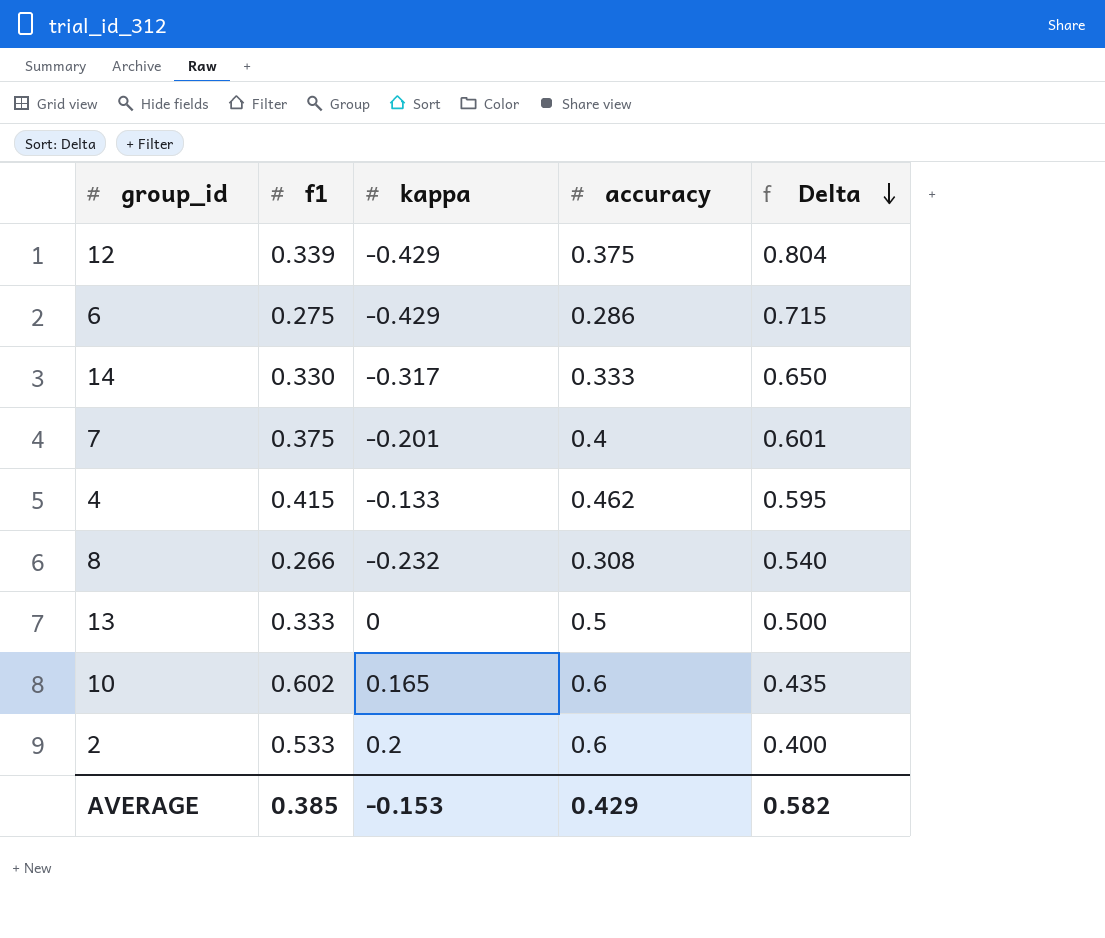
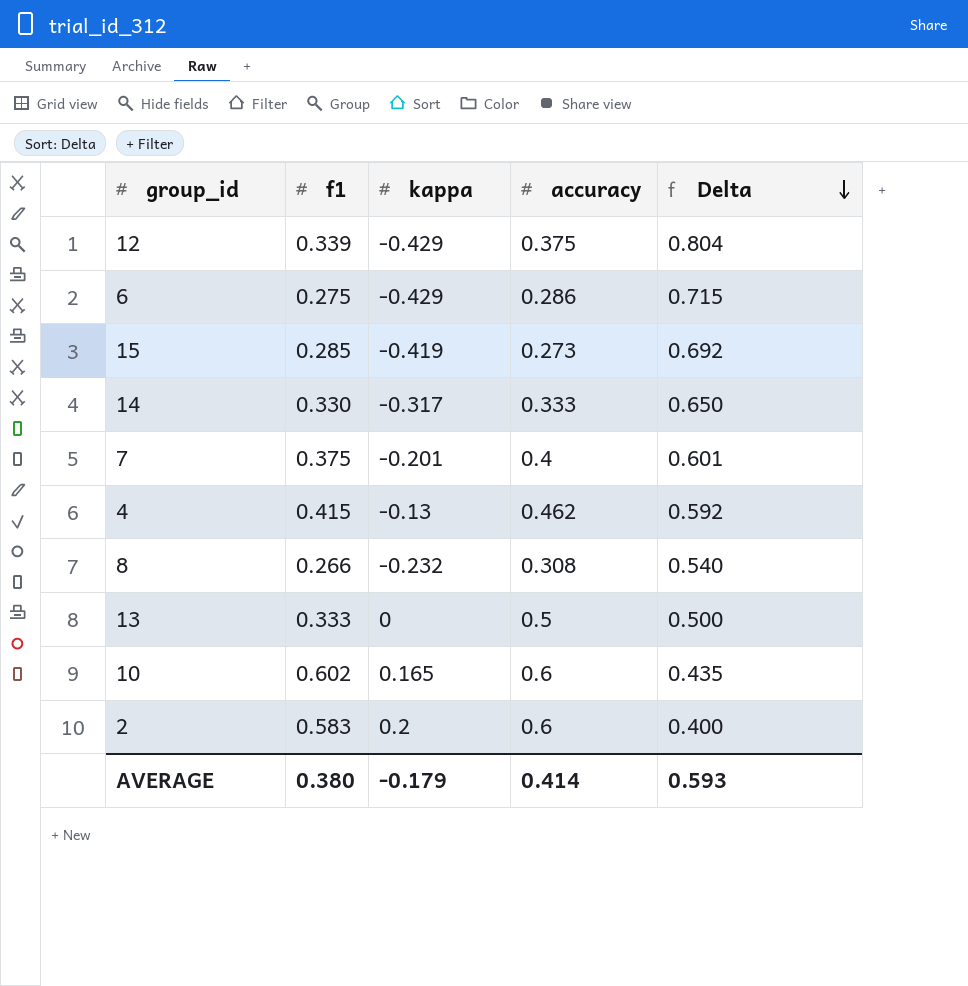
row 15: none -> 0.285 | -0.419 | 0.273 | 0.692
4 | kappa: -0.133 -> -0.13
4 | Delta: 0.595 -> 0.592
2 | f1: 0.533 -> 0.583
AVERAGE | f1: 0.385 -> 0.380
AVERAGE | kappa: -0.153 -> -0.179
AVERAGE | accuracy: 0.429 -> 0.414
AVERAGE | Delta: 0.582 -> 0.593

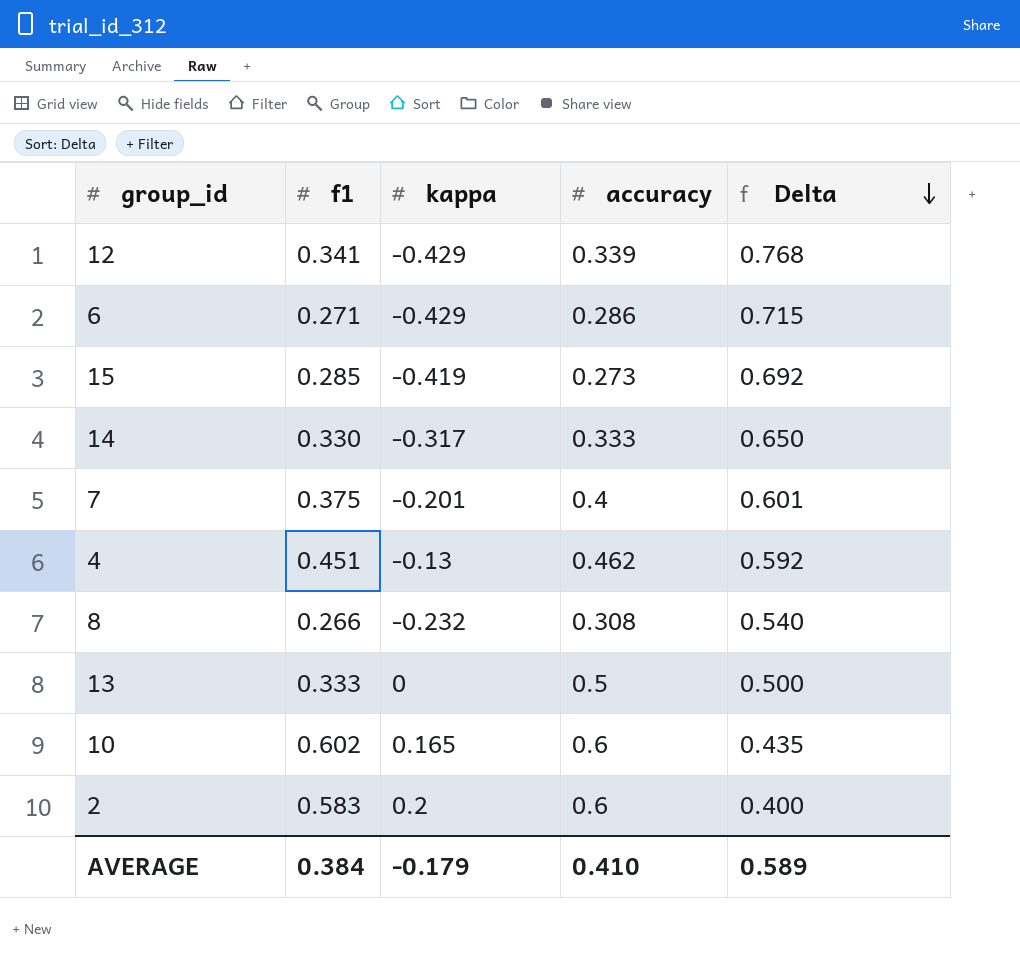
12 | f1: 0.339 -> 0.341
12 | accuracy: 0.375 -> 0.339
12 | Delta: 0.804 -> 0.768
6 | f1: 0.275 -> 0.271
4 | f1: 0.415 -> 0.451
AVERAGE | f1: 0.380 -> 0.384
AVERAGE | accuracy: 0.414 -> 0.410
AVERAGE | Delta: 0.593 -> 0.589

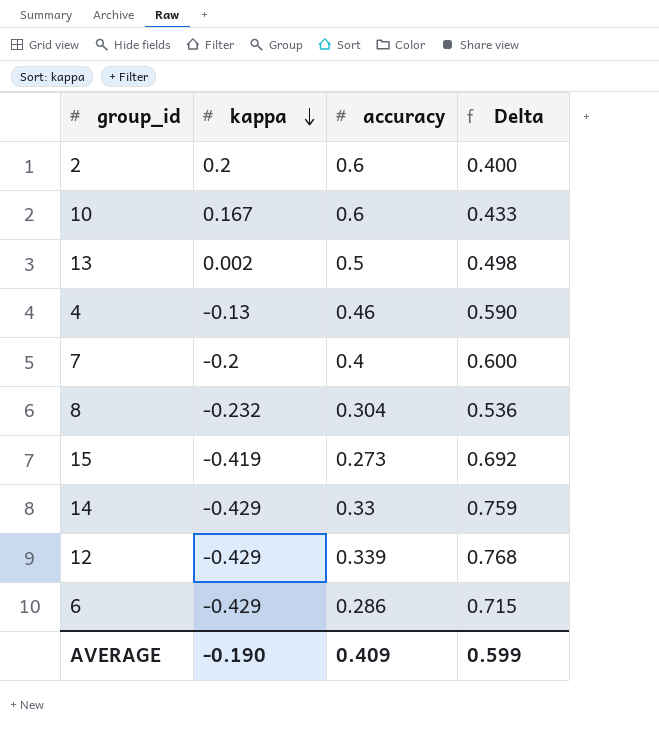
row order: Delta descending -> kappa descending
column f1 | position: 2 -> none
10 | kappa: 0.165 -> 0.167
10 | Delta: 0.435 -> 0.433
13 | kappa: 0 -> 0.002
13 | Delta: 0.500 -> 0.498
4 | accuracy: 0.462 -> 0.46
4 | Delta: 0.592 -> 0.590
7 | kappa: -0.201 -> -0.2
7 | Delta: 0.601 -> 0.600
8 | accuracy: 0.308 -> 0.304
8 | Delta: 0.540 -> 0.536
14 | kappa: -0.317 -> -0.429
14 | accuracy: 0.333 -> 0.33
14 | Delta: 0.650 -> 0.759
AVERAGE | kappa: -0.179 -> -0.190
AVERAGE | accuracy: 0.410 -> 0.409
AVERAGE | Delta: 0.589 -> 0.599

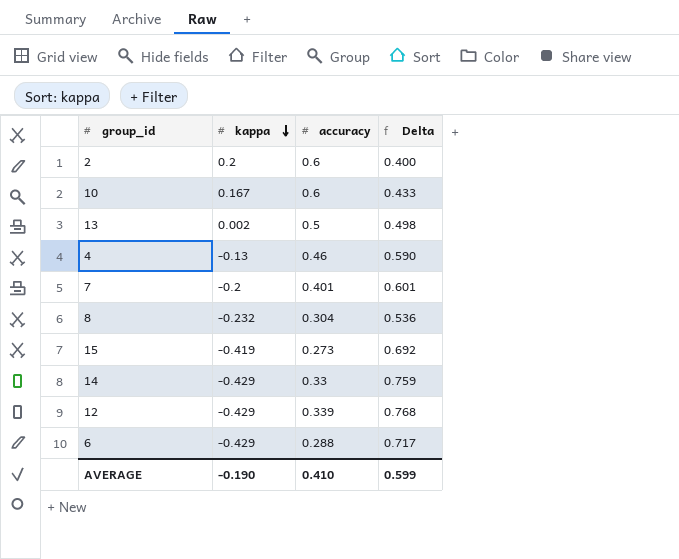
7 | accuracy: 0.4 -> 0.401
7 | Delta: 0.600 -> 0.601
6 | accuracy: 0.286 -> 0.288
6 | Delta: 0.715 -> 0.717
AVERAGE | accuracy: 0.409 -> 0.410

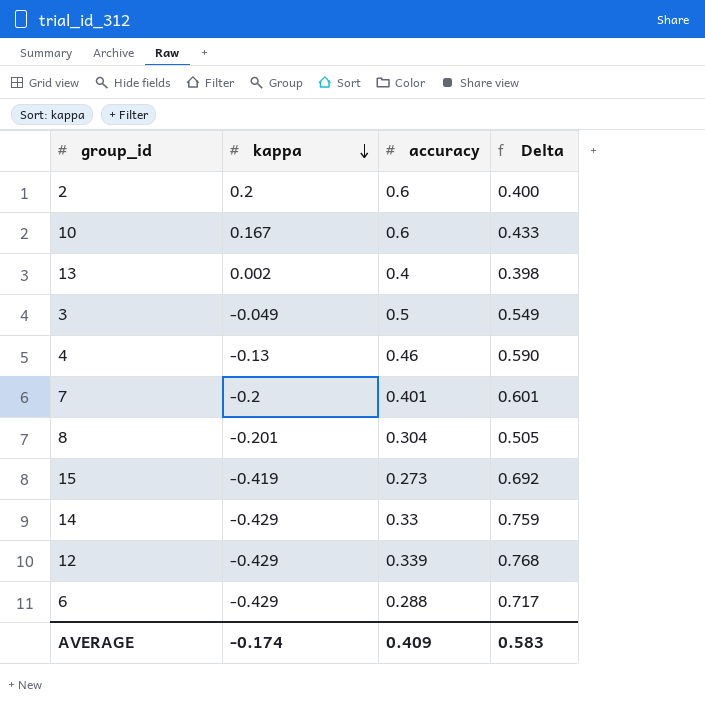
13 | accuracy: 0.5 -> 0.4
13 | Delta: 0.498 -> 0.398
row 3: none -> -0.049 | 0.5 | 0.549
8 | kappa: -0.232 -> -0.201
8 | Delta: 0.536 -> 0.505
AVERAGE | kappa: -0.190 -> -0.174
AVERAGE | accuracy: 0.410 -> 0.409
AVERAGE | Delta: 0.599 -> 0.583

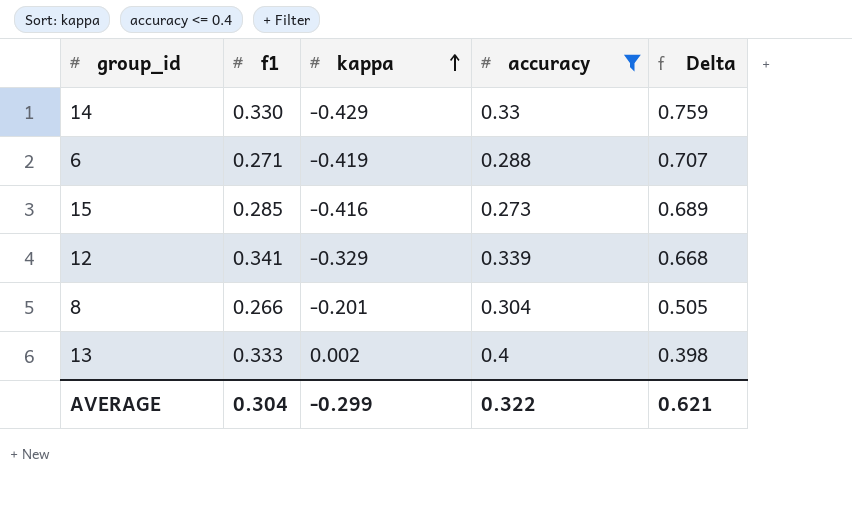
filter: none -> accuracy <= 0.4
row order: kappa descending -> kappa ascending
column f1 | position: none -> 2
6 | kappa: -0.429 -> -0.419
6 | Delta: 0.717 -> 0.707
15 | kappa: -0.419 -> -0.416
15 | Delta: 0.692 -> 0.689
12 | kappa: -0.429 -> -0.329
12 | Delta: 0.768 -> 0.668
AVERAGE | kappa: -0.174 -> -0.299
AVERAGE | accuracy: 0.409 -> 0.322
AVERAGE | Delta: 0.583 -> 0.621

